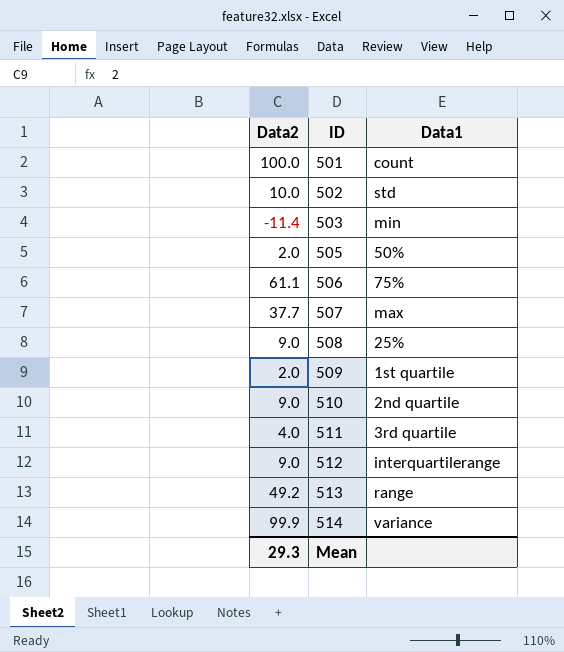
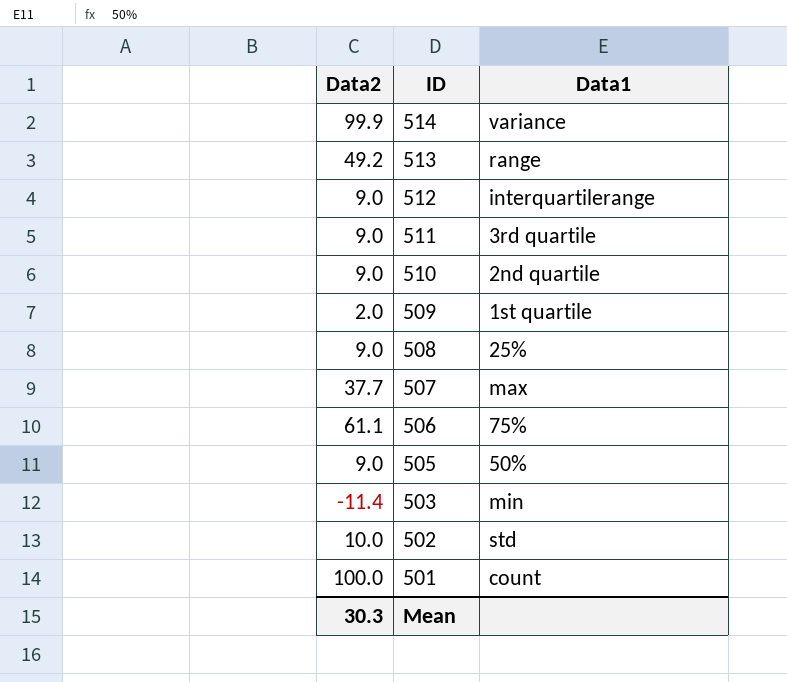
row order: ID ascending -> ID descending
511 | Data2: 4.0 -> 9.0
505 | Data2: 2.0 -> 9.0
Mean | Data2: 29.3 -> 30.3

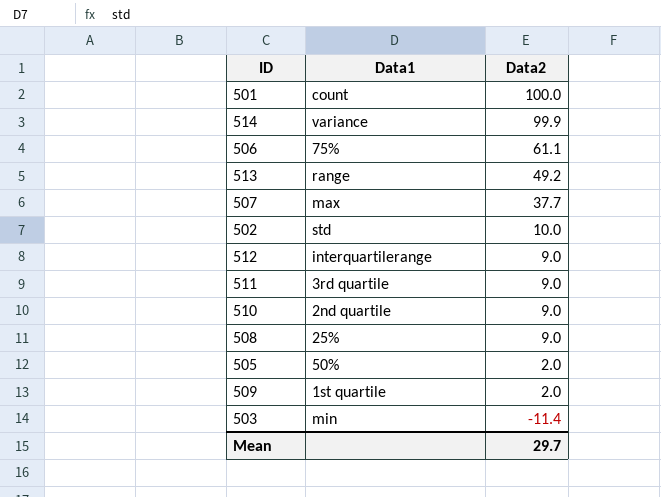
row order: ID descending -> Data2 descending
column Data2 | position: 1 -> 3
505 | Data2: 9.0 -> 2.0
Mean | Data2: 30.3 -> 29.7

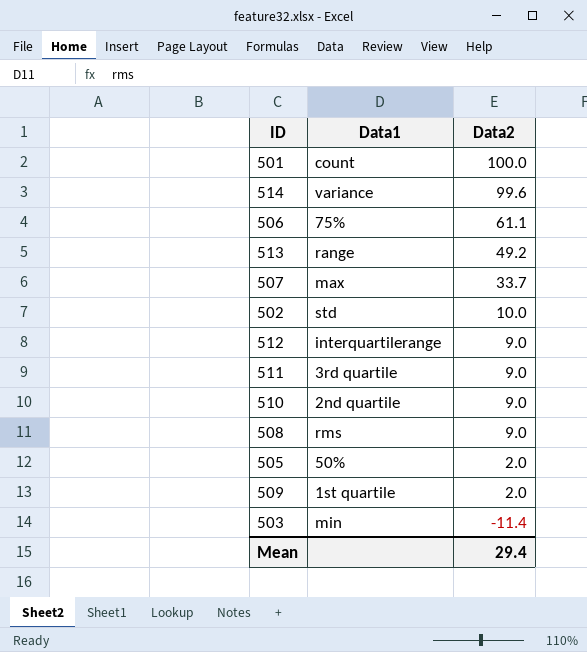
514 | Data2: 99.9 -> 99.6
507 | Data2: 37.7 -> 33.7
508 | Data1: 25% -> rms
Mean | Data2: 29.7 -> 29.4

